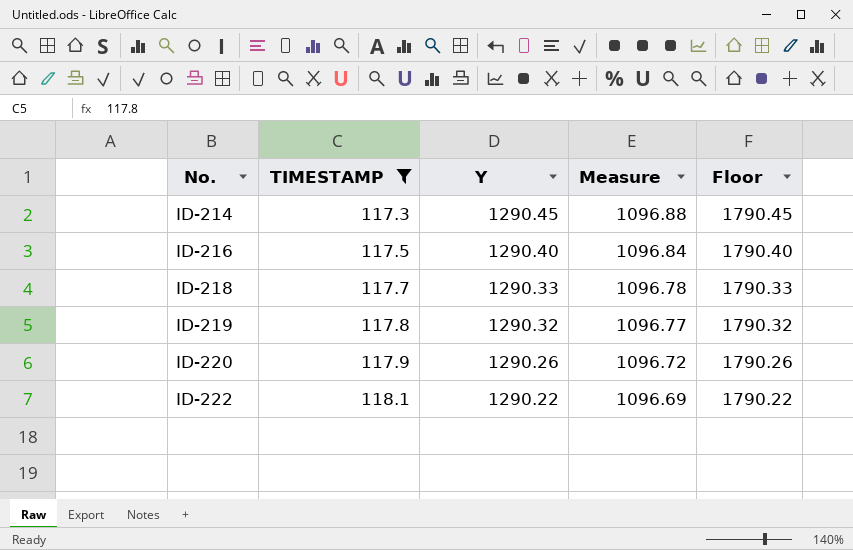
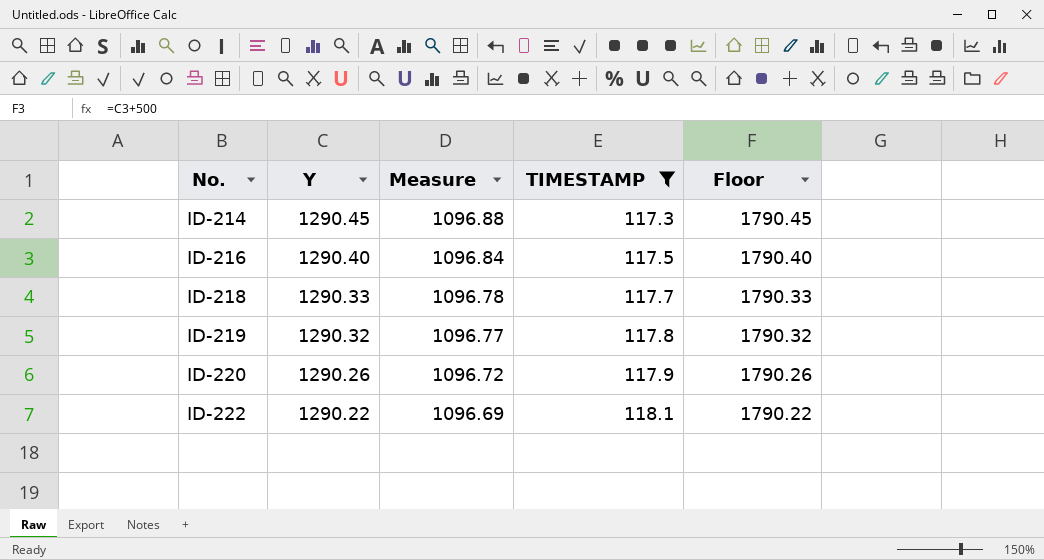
column TIMESTAMP | position: 2 -> 4

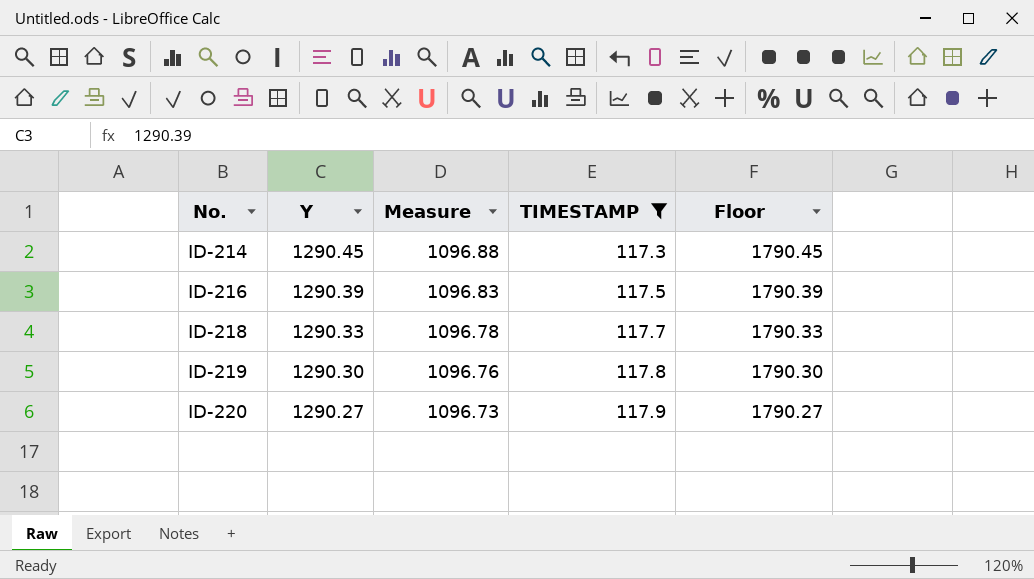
row ID-222: 1290.22 | 1096.69 | 118.1 | 1790.22 -> none
ID-216 | Y: 1290.40 -> 1290.39
ID-216 | Measure: 1096.84 -> 1096.83
ID-216 | Floor: 1790.40 -> 1790.39
ID-219 | Y: 1290.32 -> 1290.30
ID-219 | Measure: 1096.77 -> 1096.76
ID-219 | Floor: 1790.32 -> 1790.30
ID-220 | Y: 1290.26 -> 1290.27
ID-220 | Measure: 1096.72 -> 1096.73
ID-220 | Floor: 1790.26 -> 1790.27

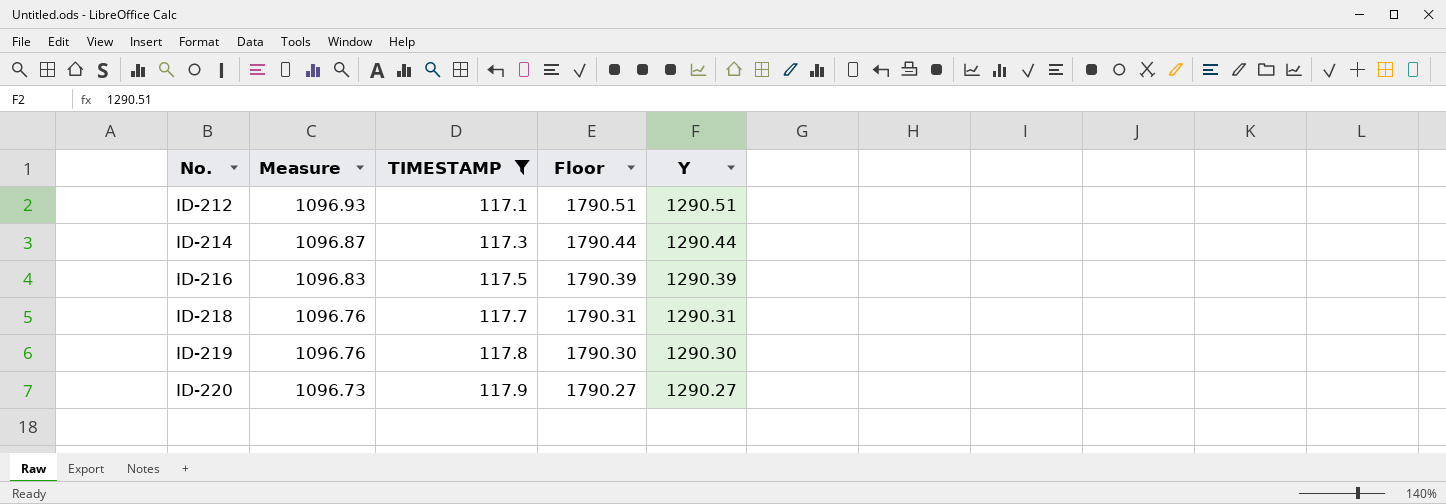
column Y | position: 2 -> 5
row ID-212: none -> 1096.93 | 117.1 | 1790.51 | 1290.51
ID-214 | Measure: 1096.88 -> 1096.87
ID-214 | Floor: 1790.45 -> 1790.44
ID-214 | Y: 1290.45 -> 1290.44
ID-218 | Measure: 1096.78 -> 1096.76
ID-218 | Floor: 1790.33 -> 1790.31
ID-218 | Y: 1290.33 -> 1290.31

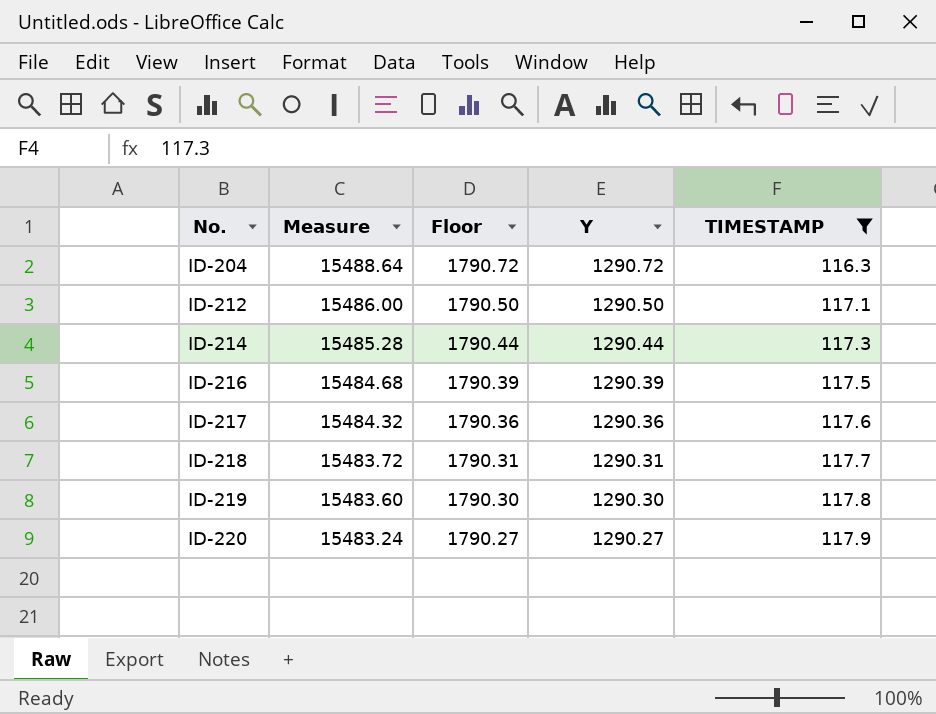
column Measure | formula: [Y] * 0.85 -> [Y] * 12
column TIMESTAMP | position: 3 -> 5
row ID-204: none -> 15488.64 | 1790.72 | 1290.72 | 116.3
ID-212 | Floor: 1790.51 -> 1790.50
ID-212 | Y: 1290.51 -> 1290.50
row ID-217: none -> 15484.32 | 1790.36 | 1290.36 | 117.6

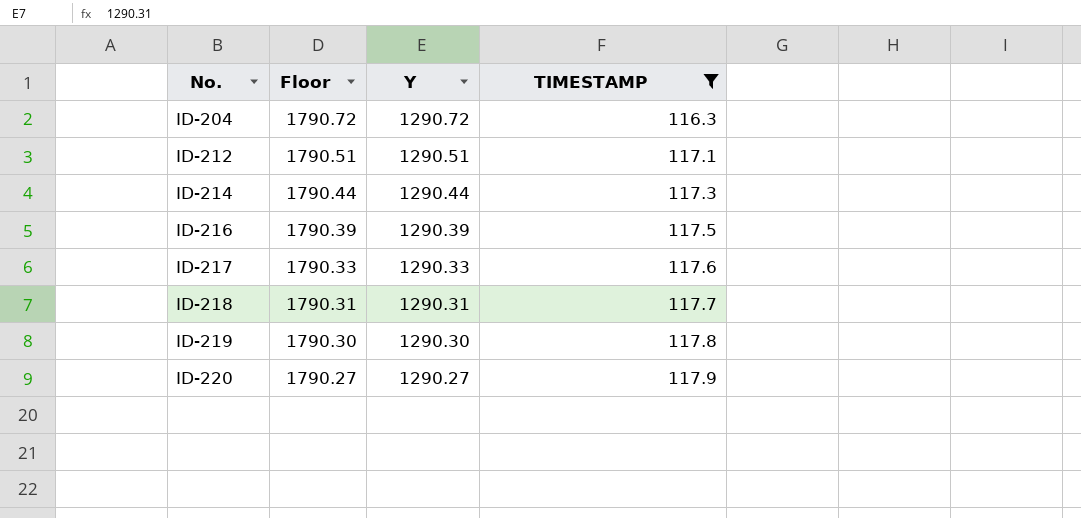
column Measure | formula: [Y] * 12 -> none
ID-212 | Floor: 1790.50 -> 1790.51
ID-212 | Y: 1290.50 -> 1290.51
ID-217 | Floor: 1790.36 -> 1790.33
ID-217 | Y: 1290.36 -> 1290.33

